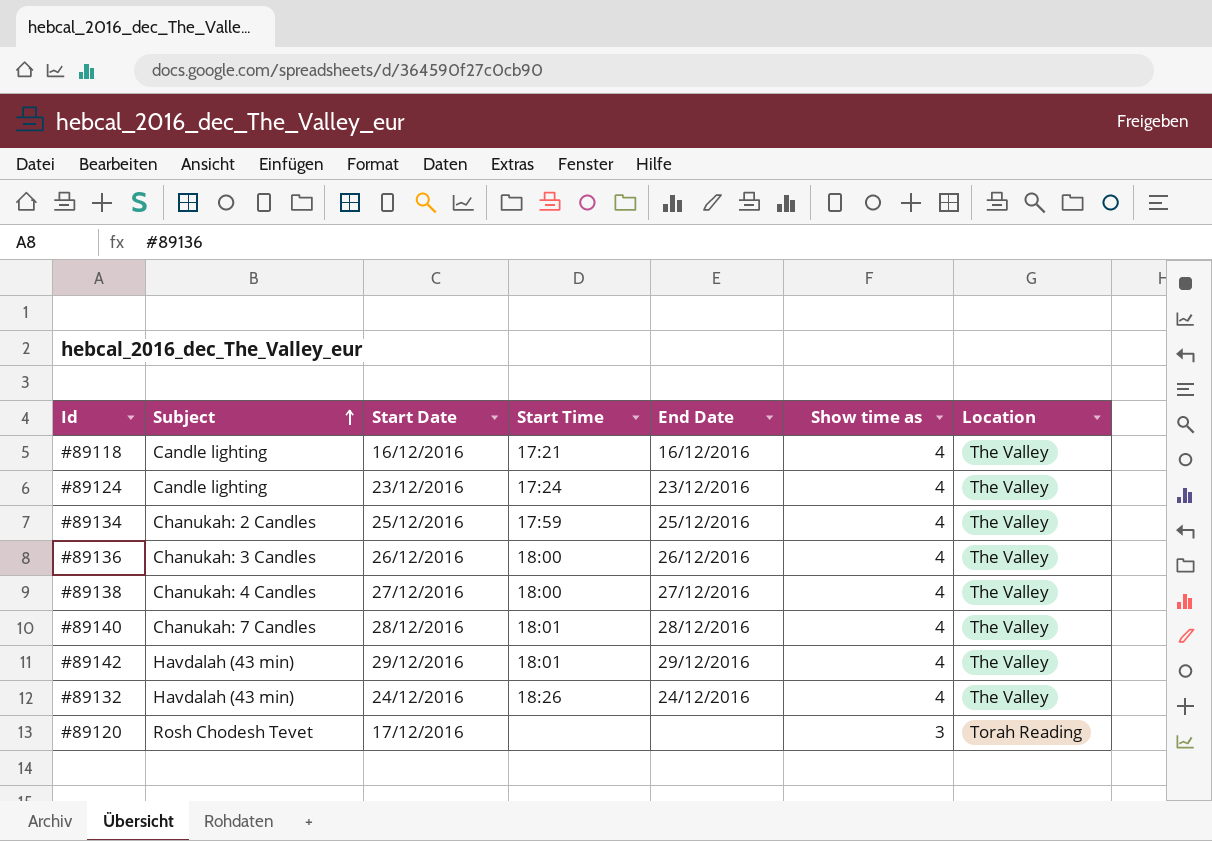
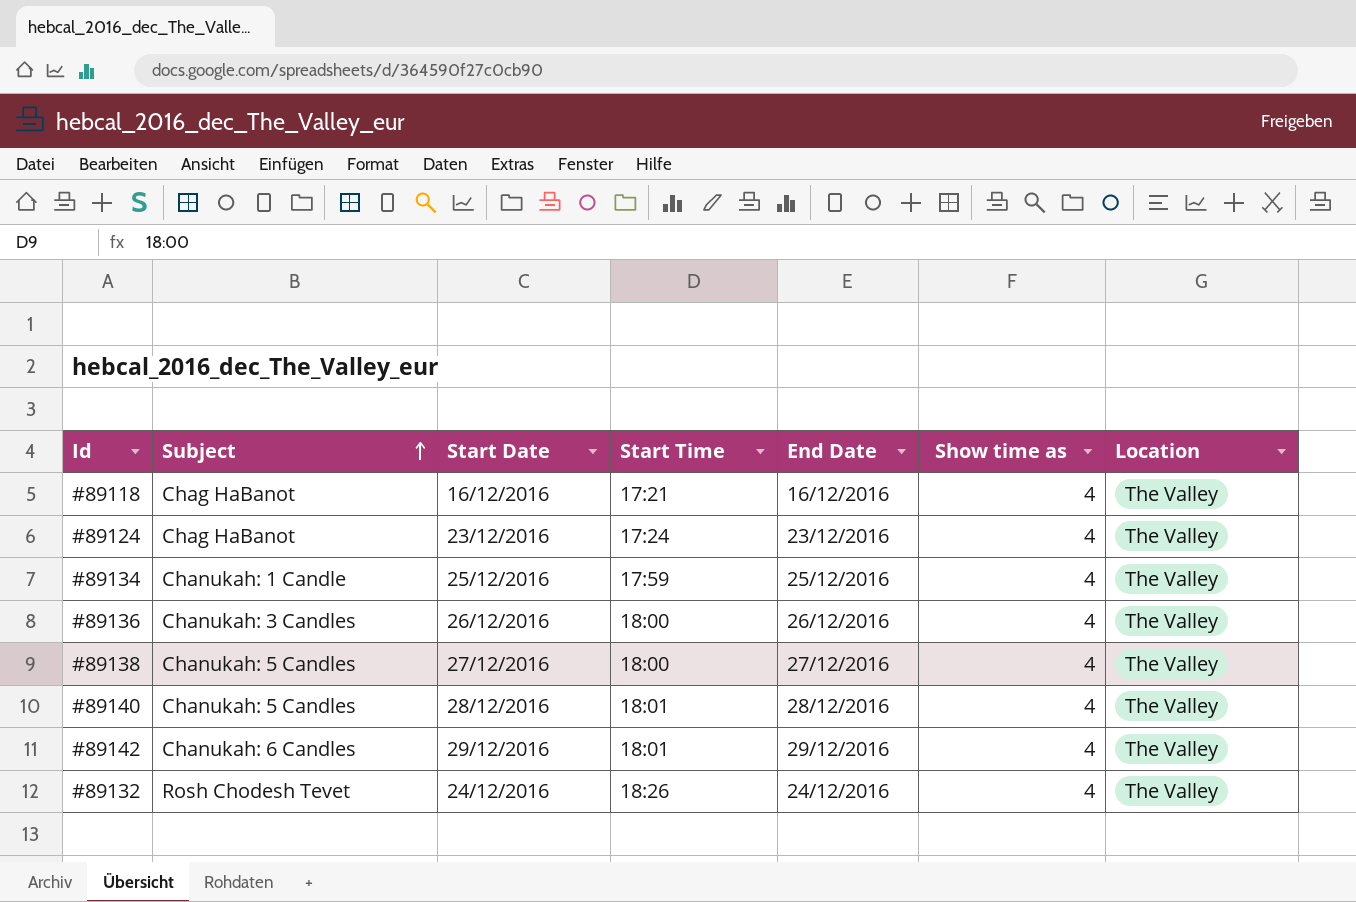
row #89120: Rosh Chodesh Tevet | 17/12/2016 | none | none | 3 | Torah Reading -> none
#89118 | Subject: Candle lighting -> Chag HaBanot
#89124 | Subject: Candle lighting -> Chag HaBanot
#89134 | Subject: Chanukah: 2 Candles -> Chanukah: 1 Candle
#89138 | Subject: Chanukah: 4 Candles -> Chanukah: 5 Candles
#89140 | Subject: Chanukah: 7 Candles -> Chanukah: 5 Candles
#89142 | Subject: Havdalah (43 min) -> Chanukah: 6 Candles
#89132 | Subject: Havdalah (43 min) -> Rosh Chodesh Tevet

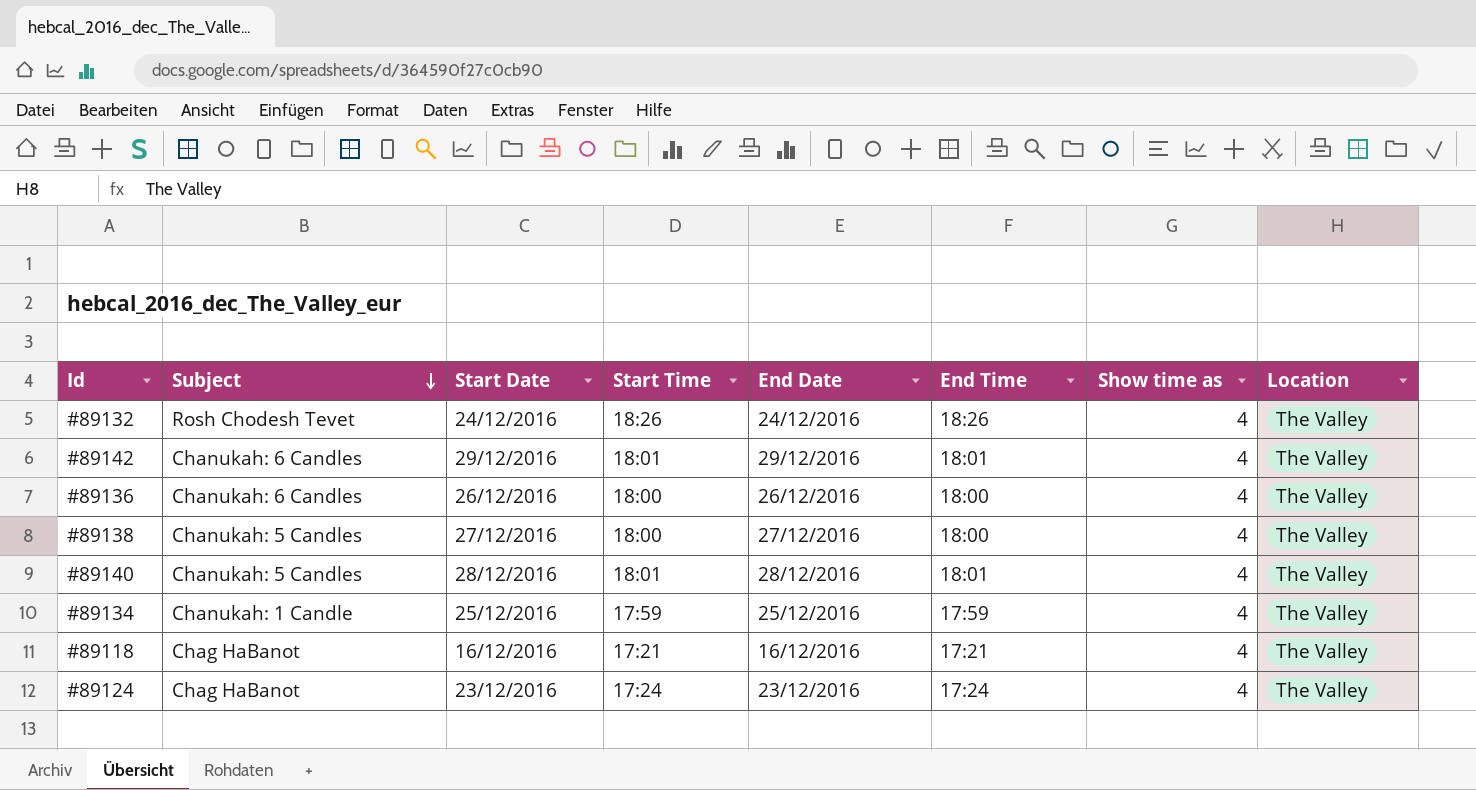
row order: Subject ascending -> Subject descending
column End Time | position: none -> 6
#89136 | Subject: Chanukah: 3 Candles -> Chanukah: 6 Candles

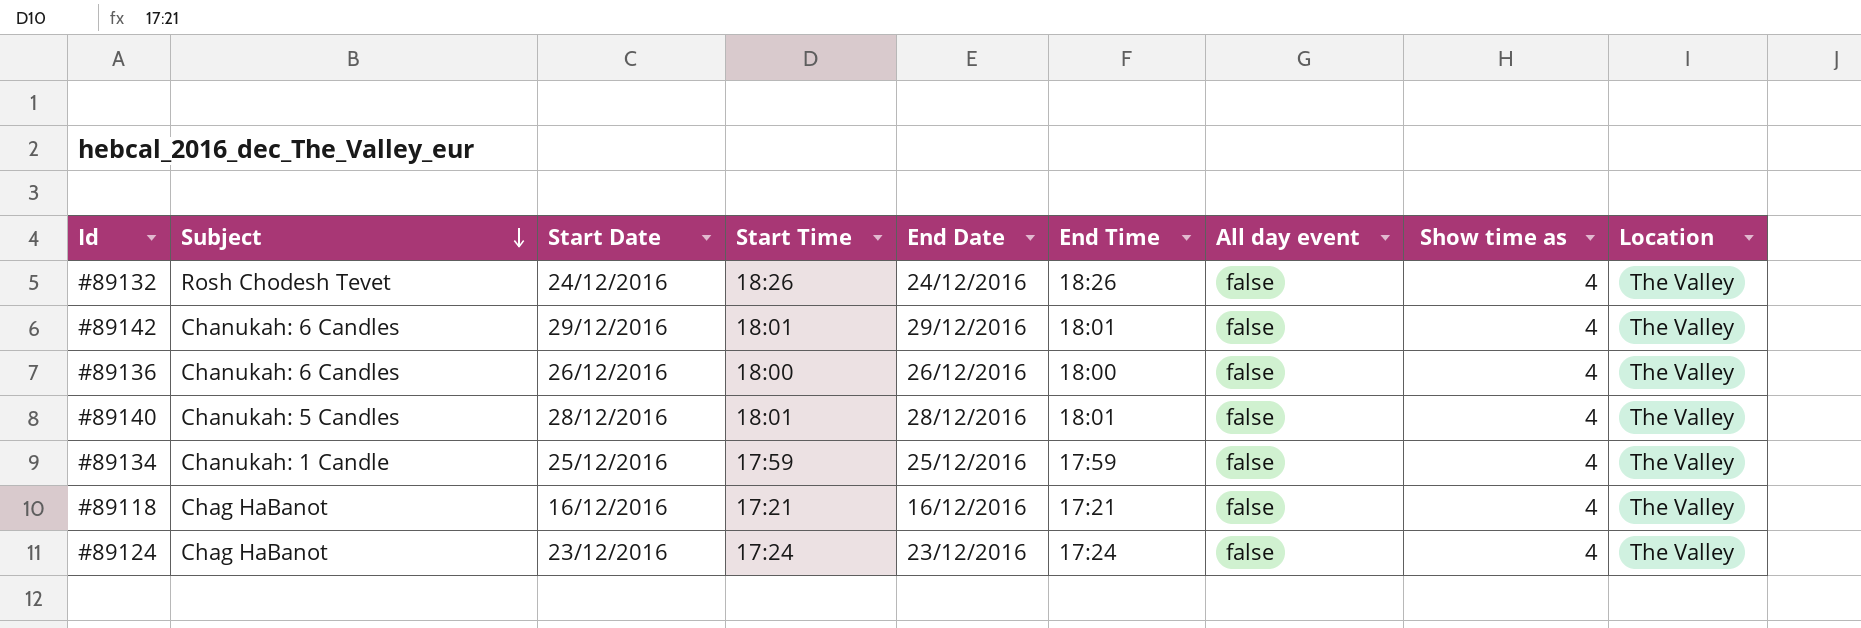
column All day event | position: none -> 7
row #89138: Chanukah: 5 Candles | 27/12/2016 | 18:00 | 27/12/2016 | 18:00 | 4 | The Valley -> none

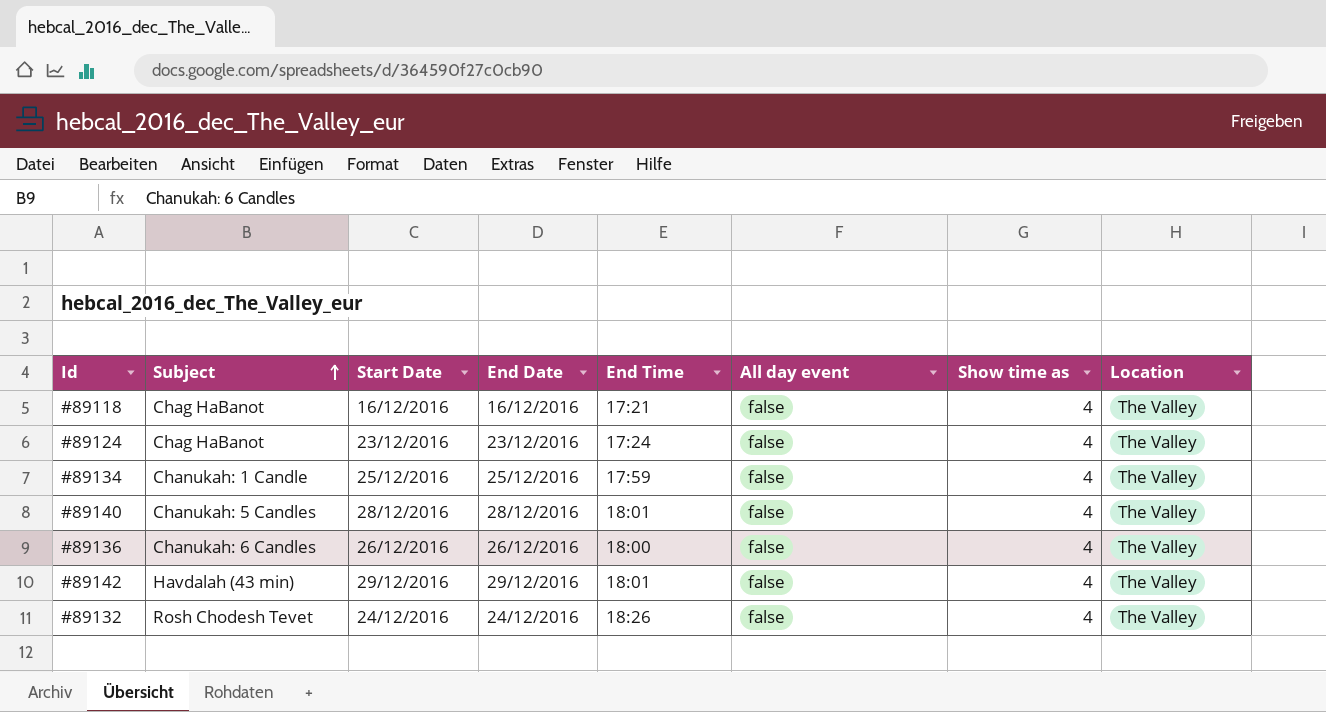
row order: Subject descending -> Subject ascending
column Start Time | position: 4 -> none
#89142 | Subject: Chanukah: 6 Candles -> Havdalah (43 min)

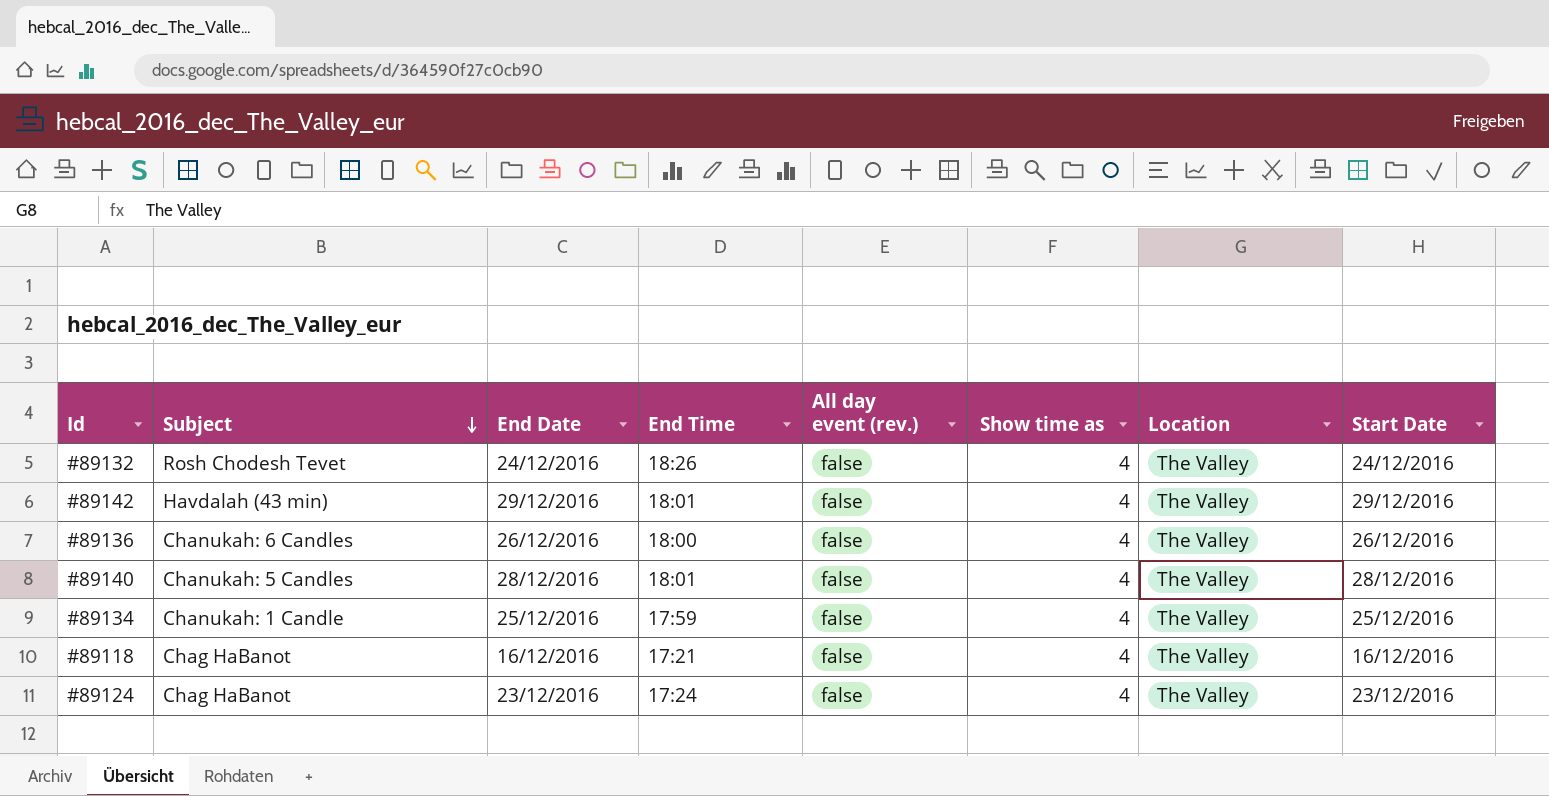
row order: Subject ascending -> Subject descending
column name: All day event -> All day event (rev.)
column Start Date | position: 3 -> 8

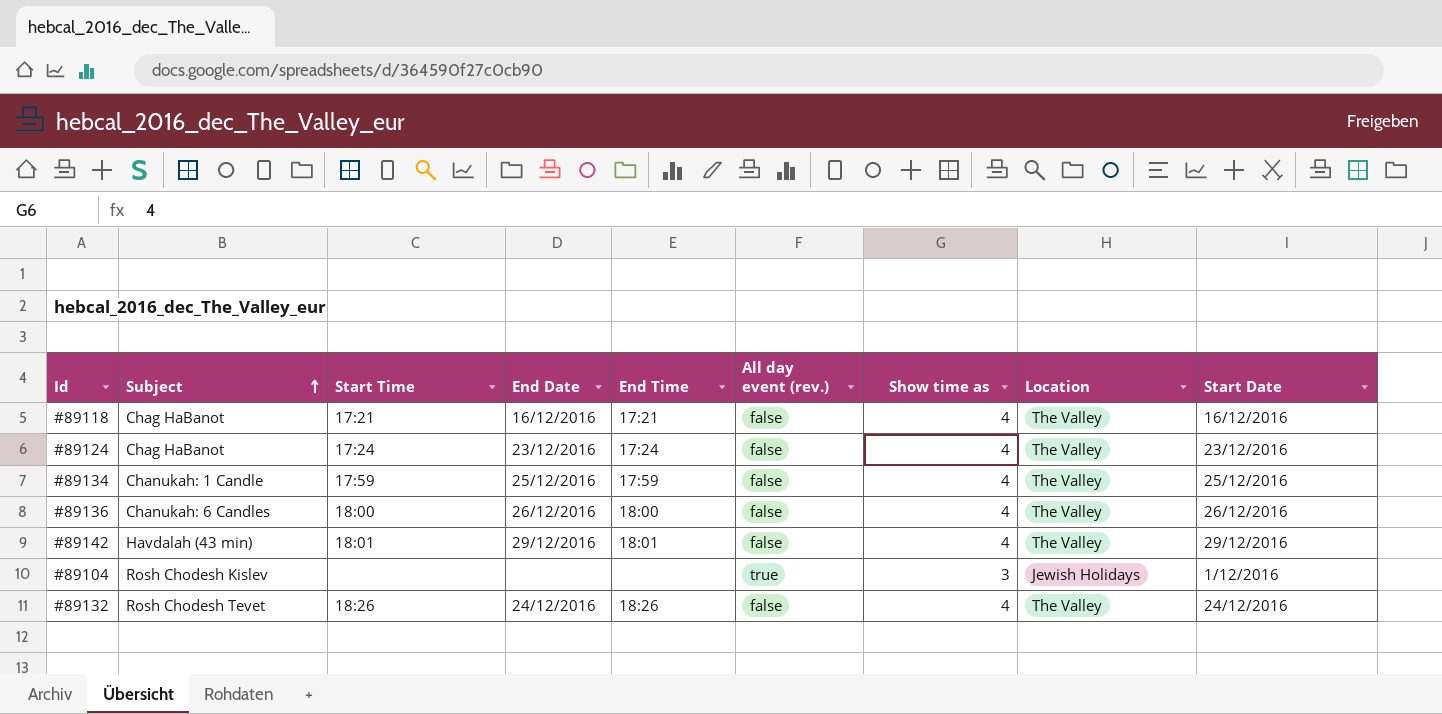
row order: Subject descending -> Subject ascending
column Start Time | position: none -> 3
row #89140: Chanukah: 5 Candles | 28/12/2016 | 18:01 | false | 4 | The Valley | 28/12/2016 -> none
row #89104: none -> Rosh Chodesh Kislev | none | none | none | true | 3 | Jewish Holidays | 1/12/2016

